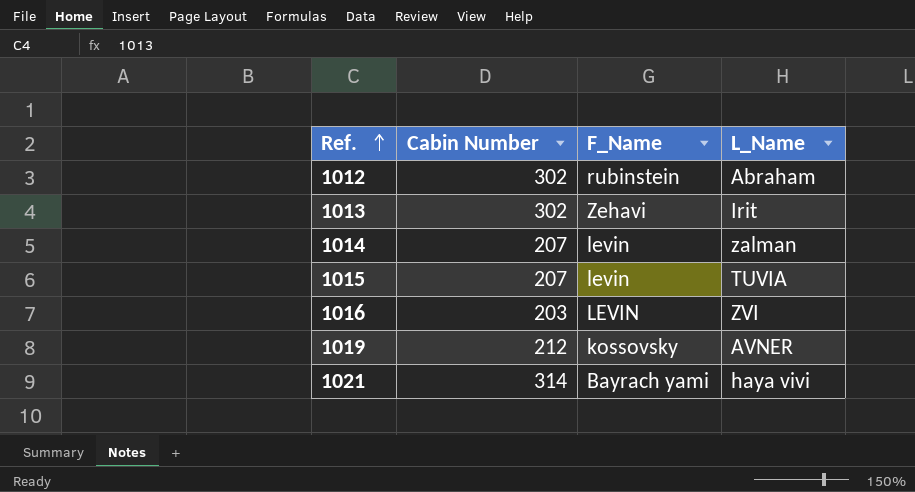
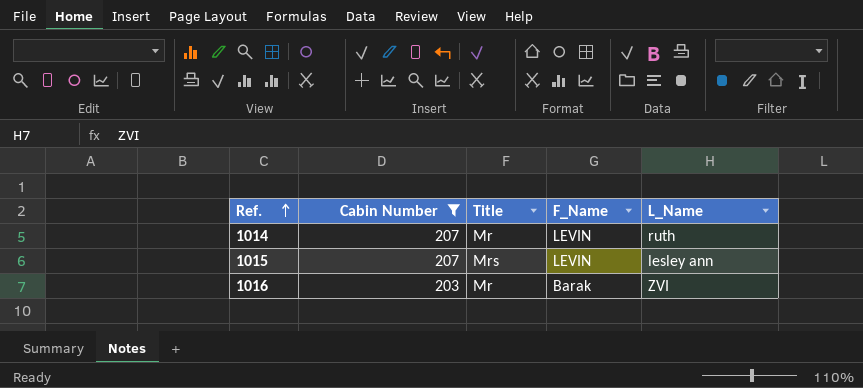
filter: none -> Cabin Number <= 207
column Title | position: none -> 3
1014 | F_Name: levin -> LEVIN
1014 | L_Name: zalman -> ruth
1015 | F_Name: levin -> LEVIN
1015 | L_Name: TUVIA -> lesley ann
1016 | F_Name: LEVIN -> Barak

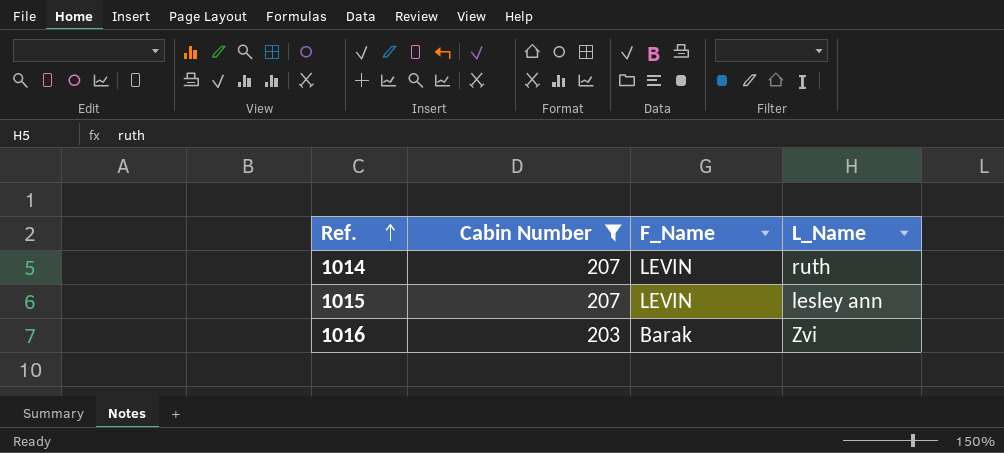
column Title | position: 3 -> none
1016 | L_Name: ZVI -> Zvi

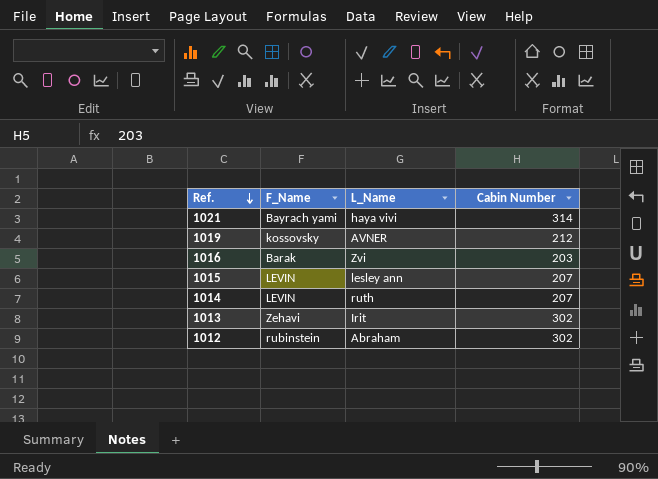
filter: Cabin Number <= 207 -> none
row order: Ref. ascending -> Ref. descending
column Cabin Number | position: 2 -> 4

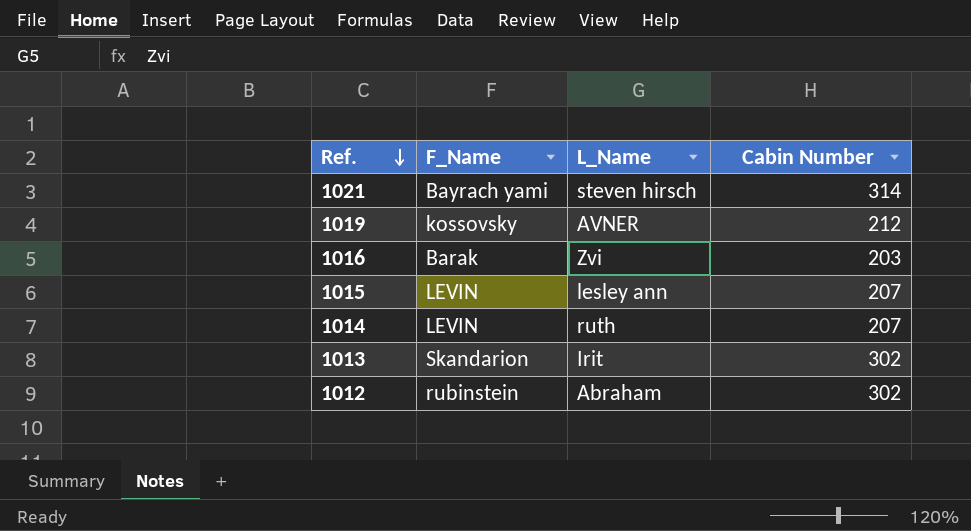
1021 | L_Name: haya vivi -> steven hirsch
1013 | F_Name: Zehavi -> Skandarion

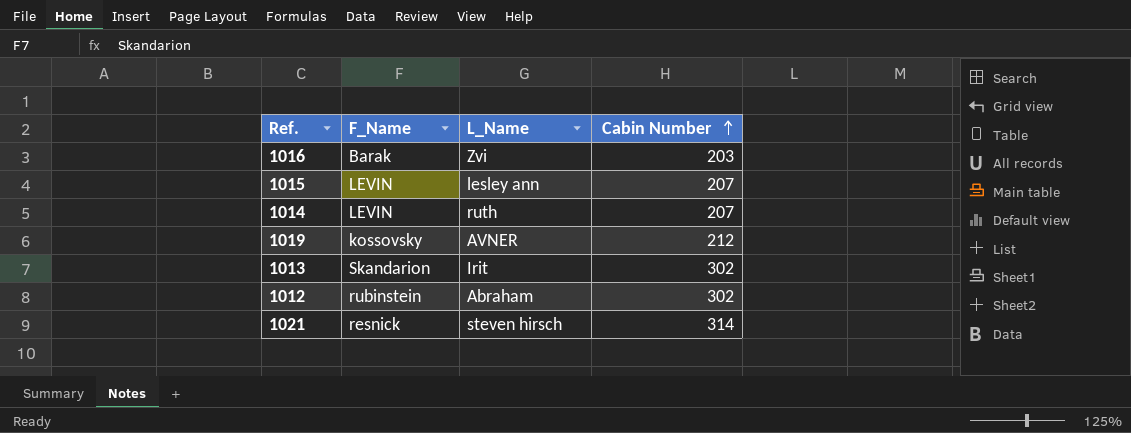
row order: Ref. descending -> Cabin Number ascending
1021 | F_Name: Bayrach yami -> resnick

